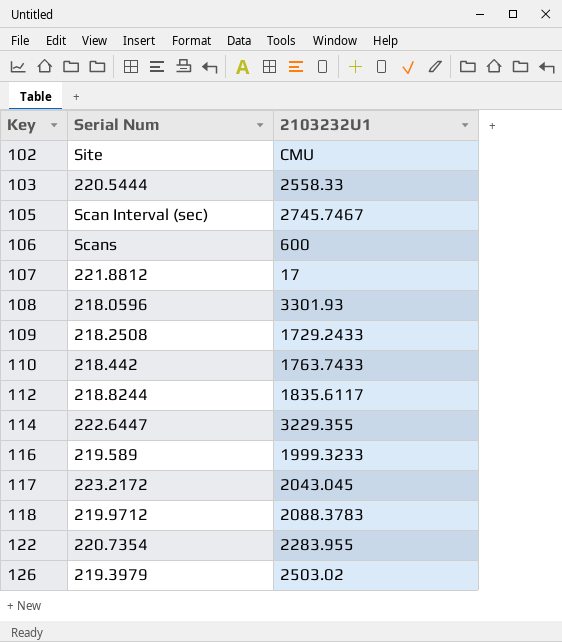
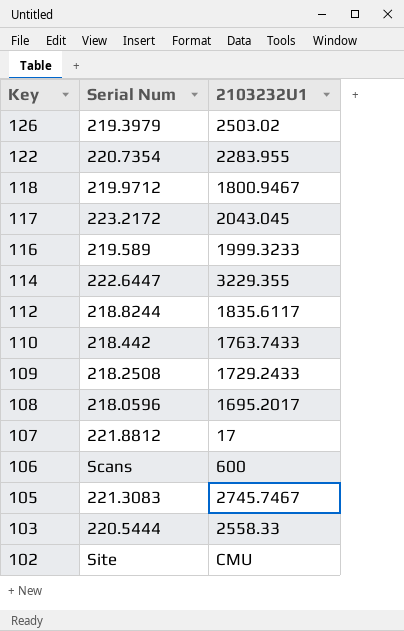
row order: Key ascending -> Key descending
118 | 2103232U1: 2088.3783 -> 1800.9467
108 | 2103232U1: 3301.93 -> 1695.2017
105 | Serial Num: Scan Interval (sec) -> 221.3083

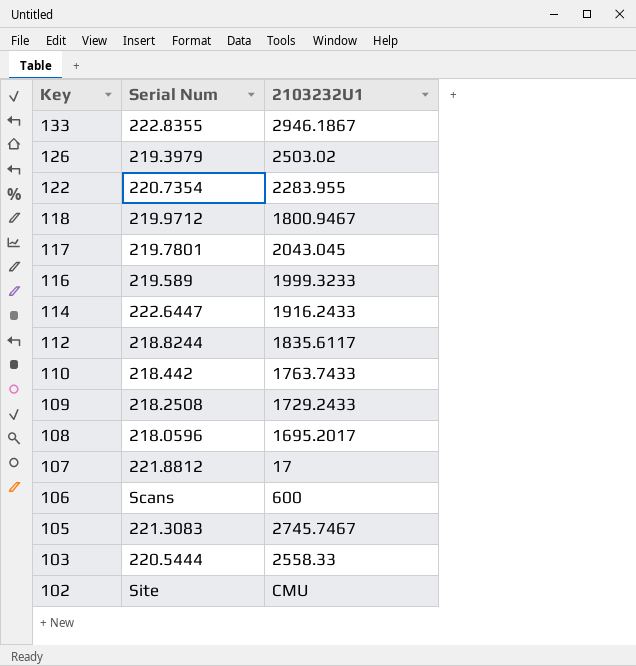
row 133: none -> 222.8355 | 2946.1867
117 | Serial Num: 223.2172 -> 219.7801
114 | 2103232U1: 3229.355 -> 1916.2433

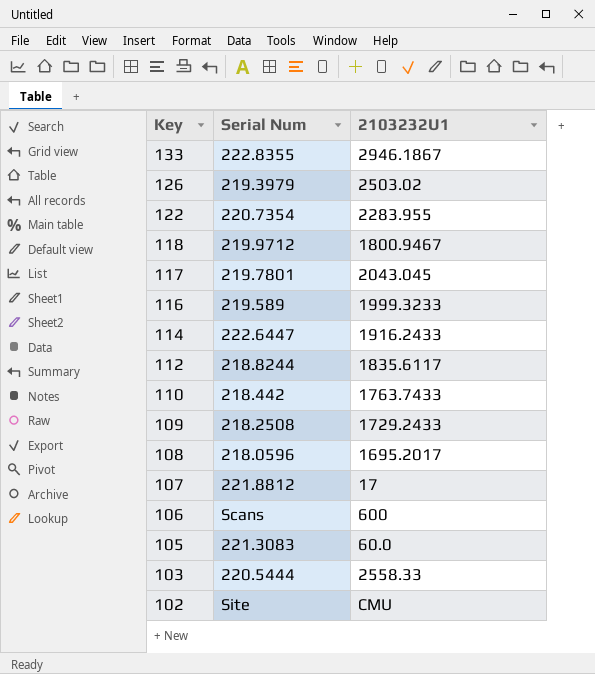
105 | 2103232U1: 2745.7467 -> 60.0

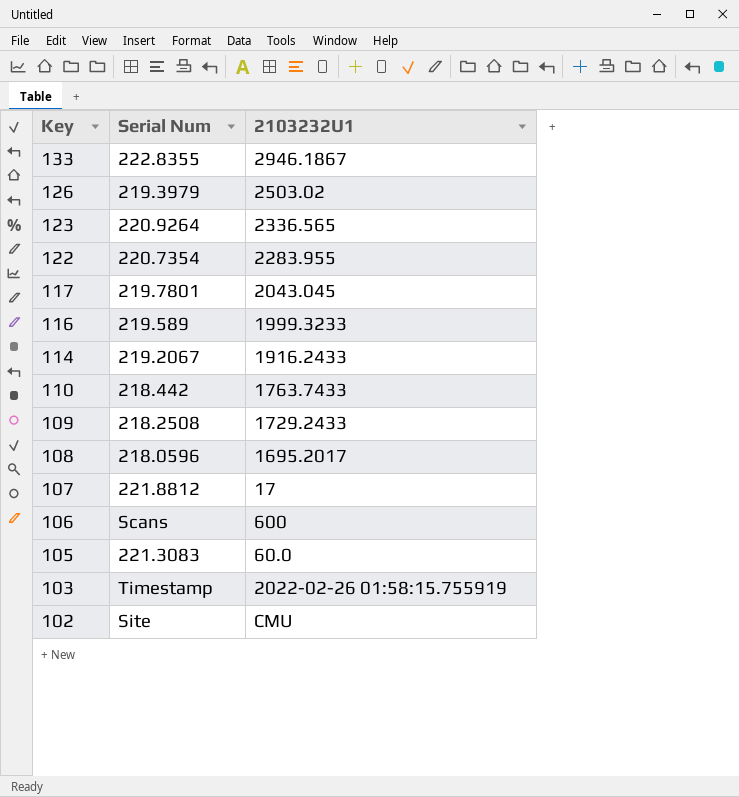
row 118: 219.9712 | 1800.9467 -> none
row 112: 218.8244 | 1835.6117 -> none
row 123: none -> 220.9264 | 2336.565
114 | Serial Num: 222.6447 -> 219.2067
103 | Serial Num: 220.5444 -> Timestamp
103 | 2103232U1: 2558.33 -> 2022-02-26 01:58:15.755919

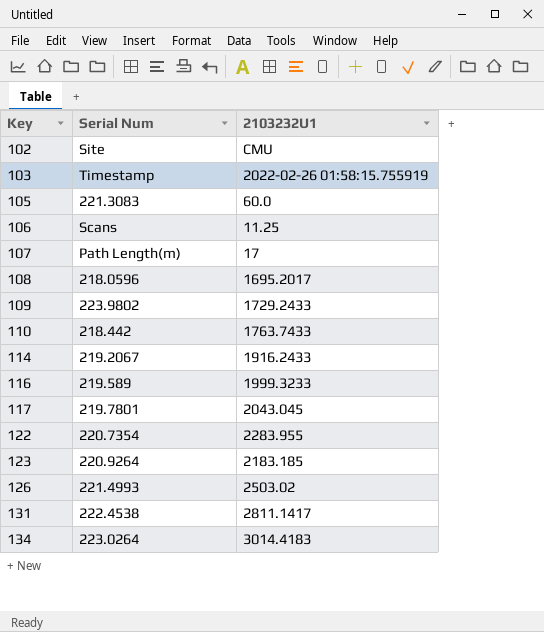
row order: Key descending -> Key ascending
row 133: 222.8355 | 2946.1867 -> none
106 | 2103232U1: 600 -> 11.25
107 | Serial Num: 221.8812 -> Path Length(m)
109 | Serial Num: 218.2508 -> 223.9802
123 | 2103232U1: 2336.565 -> 2183.185
126 | Serial Num: 219.3979 -> 221.4993
row 131: none -> 222.4538 | 2811.1417
row 134: none -> 223.0264 | 3014.4183

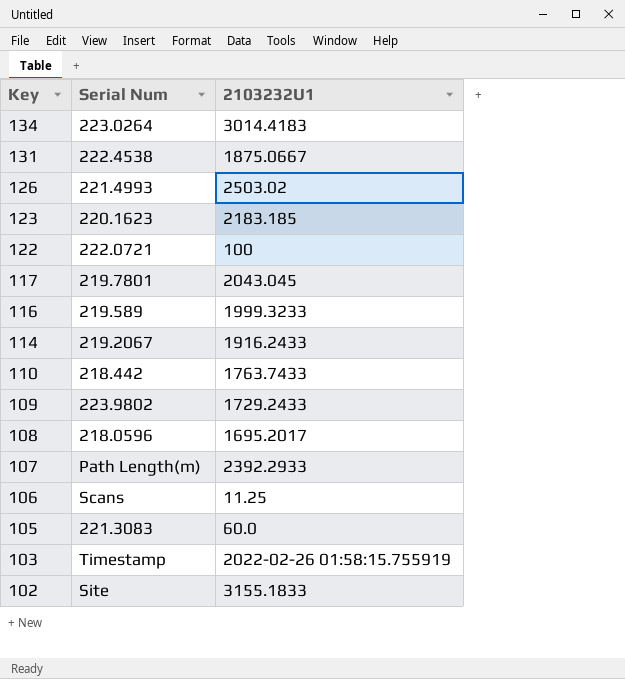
row order: Key ascending -> Key descending
131 | 2103232U1: 2811.1417 -> 1875.0667
123 | Serial Num: 220.9264 -> 220.1623
122 | Serial Num: 220.7354 -> 222.0721
122 | 2103232U1: 2283.955 -> 100
107 | 2103232U1: 17 -> 2392.2933
102 | 2103232U1: CMU -> 3155.1833

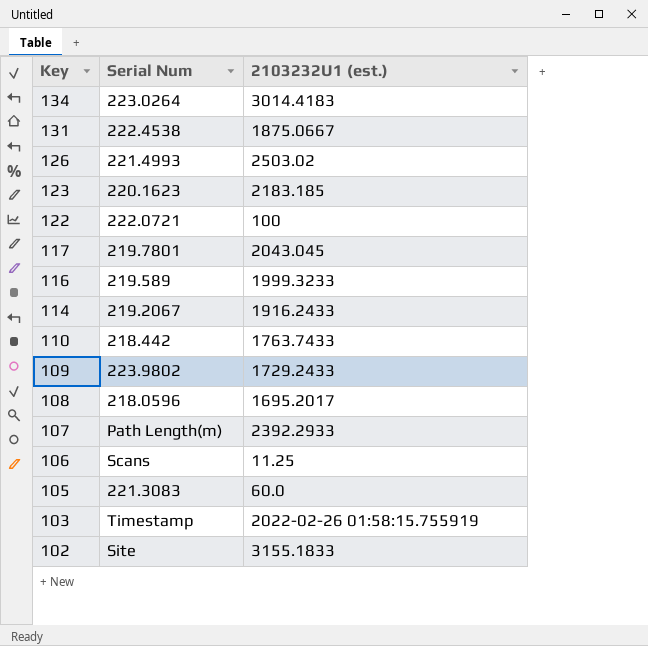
column name: 2103232U1 -> 2103232U1 (est.)

